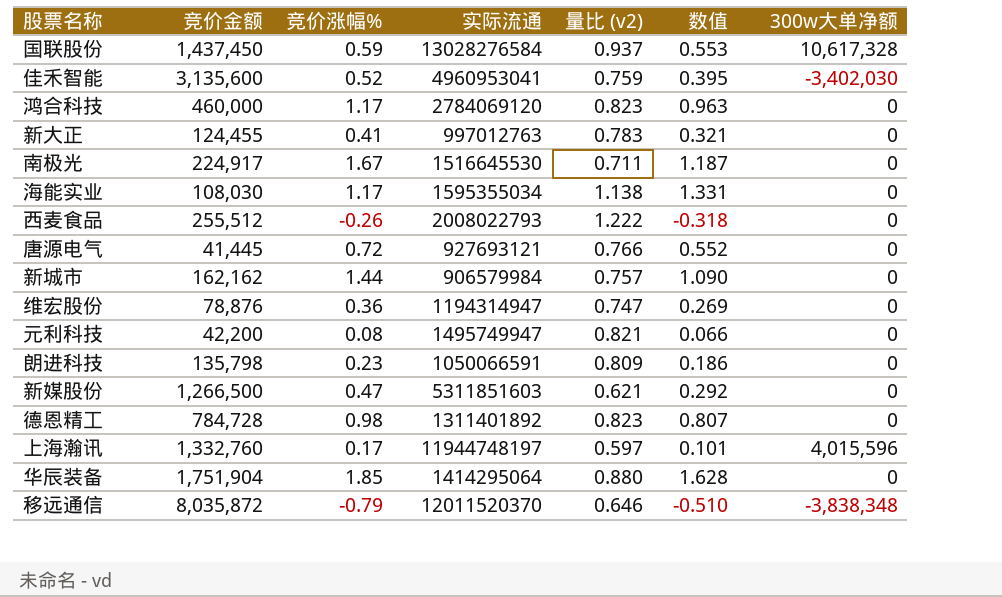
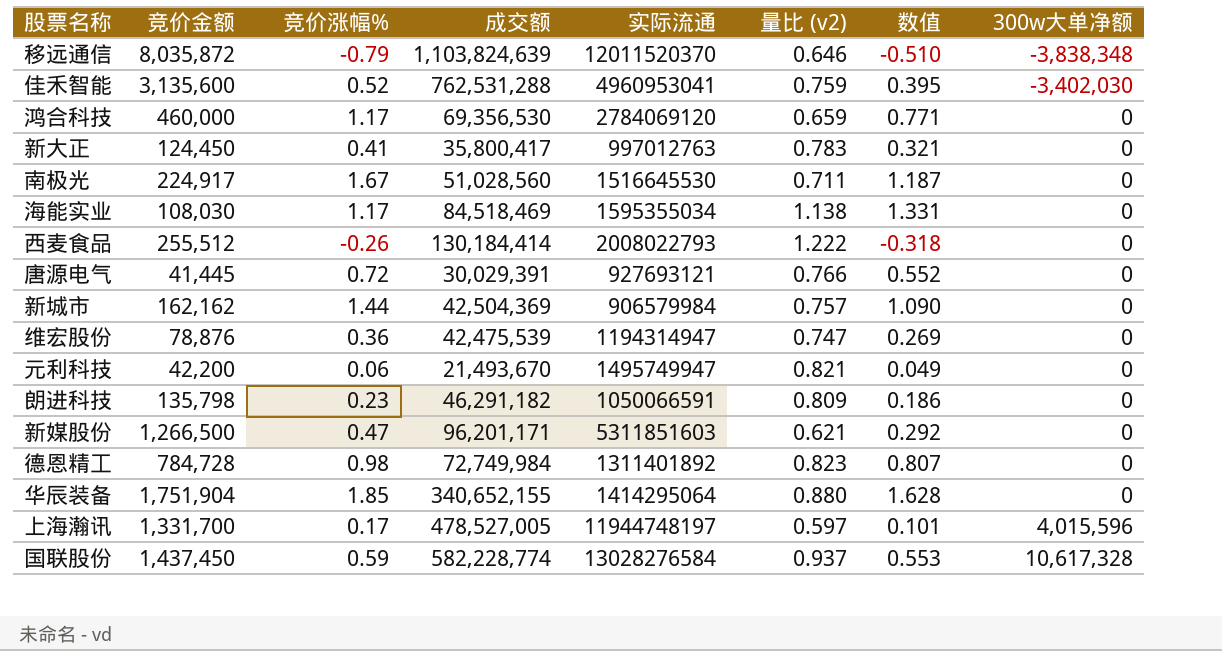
row order: none -> 300w大单净额 ascending
column 成交额 | position: none -> 4
鸿合科技 | 量比 (v2): 0.823 -> 0.659
鸿合科技 | 数值: 0.963 -> 0.771
新大正 | 竞价金额: 124,455 -> 124,450
元利科技 | 竞价涨幅%: 0.08 -> 0.06
元利科技 | 数值: 0.066 -> 0.049
上海瀚讯 | 竞价金额: 1,332,760 -> 1,331,700

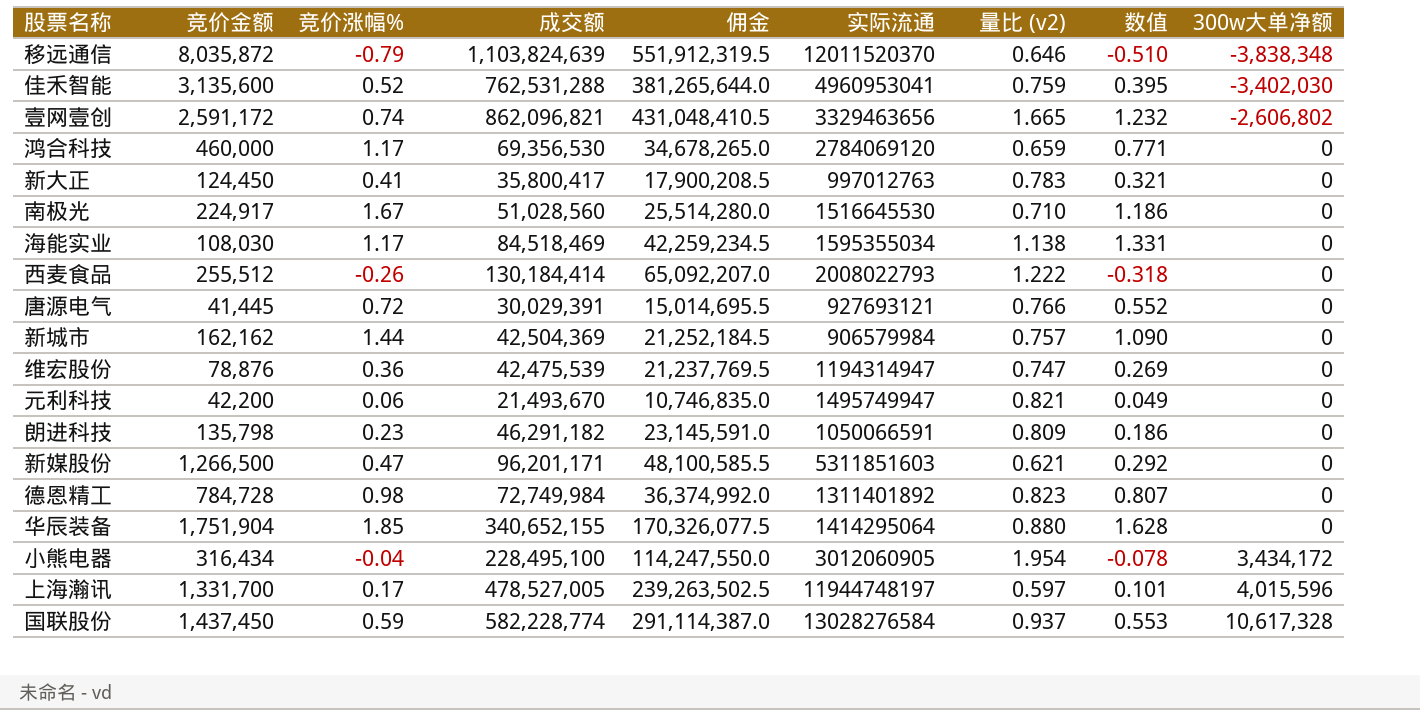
column 佣金 | formula: none -> [成交额] * 0.5
row 壹网壹创: none -> 2,591,172 | 0.74 | 862,096,821 | 431,048,410.5 | 3329463656 | 1.665 | 1.232 | -2,606,802
南极光 | 量比 (v2): 0.711 -> 0.710
南极光 | 数值: 1.187 -> 1.186
row 小熊电器: none -> 316,434 | -0.04 | 228,495,100 | 114,247,550.0 | 3012060905 | 1.954 | -0.078 | 3,434,172

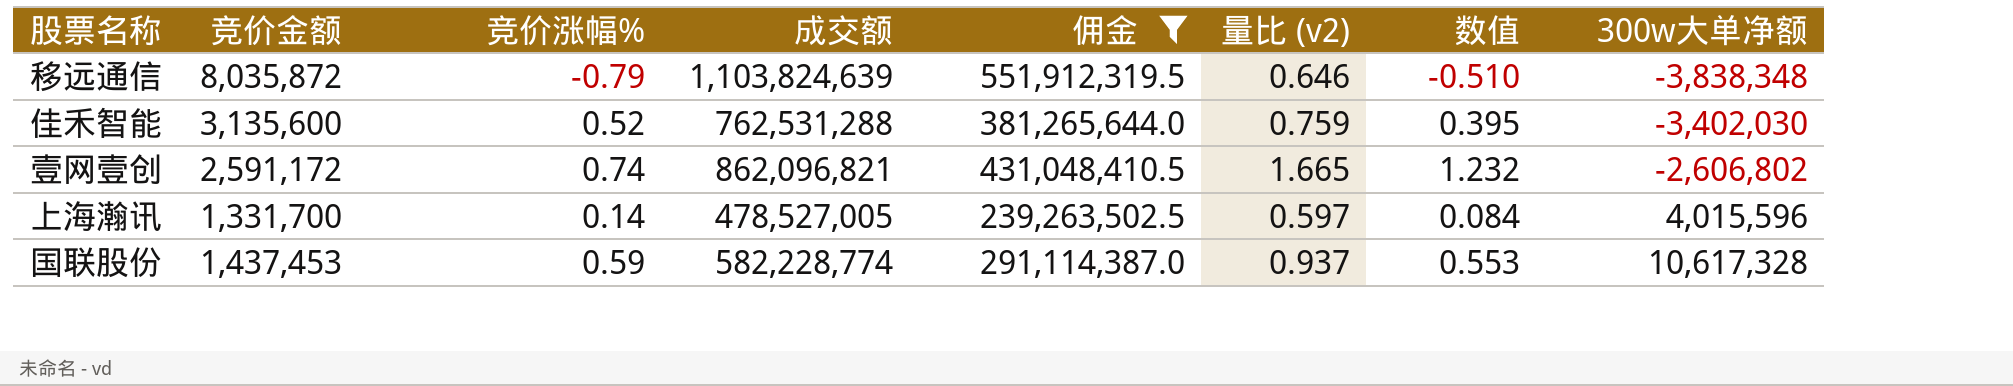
filter: none -> 佣金 >= 239,263,502.5
column 实际流通 | position: 6 -> none
上海瀚讯 | 竞价涨幅%: 0.17 -> 0.14
上海瀚讯 | 数值: 0.101 -> 0.084
国联股份 | 竞价金额: 1,437,450 -> 1,437,453

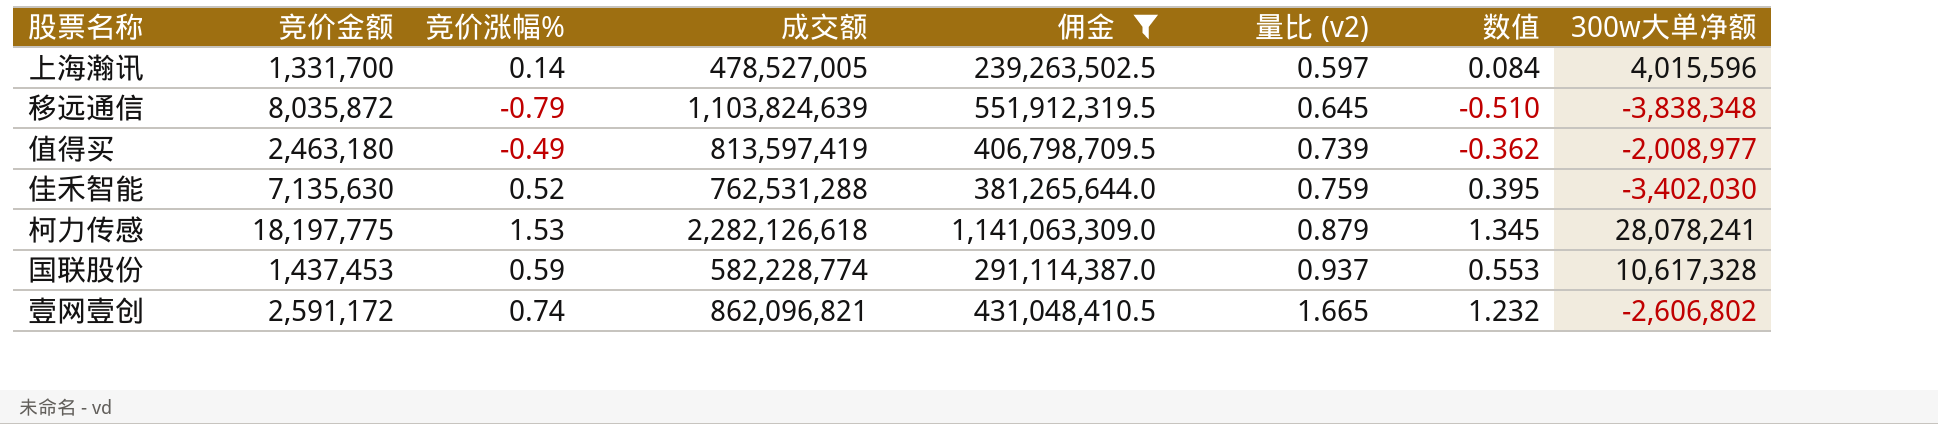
row order: 300w大单净额 ascending -> 量比 (v2) ascending
移远通信 | 量比 (v2): 0.646 -> 0.645
row 值得买: none -> 2,463,180 | -0.49 | 813,597,419 | 406,798,709.5 | 0.739 | -0.362 | -2,008,977
佳禾智能 | 竞价金额: 3,135,600 -> 7,135,630
row 柯力传感: none -> 18,197,775 | 1.53 | 2,282,126,618 | 1,141,063,309.0 | 0.879 | 1.345 | 28,078,241

